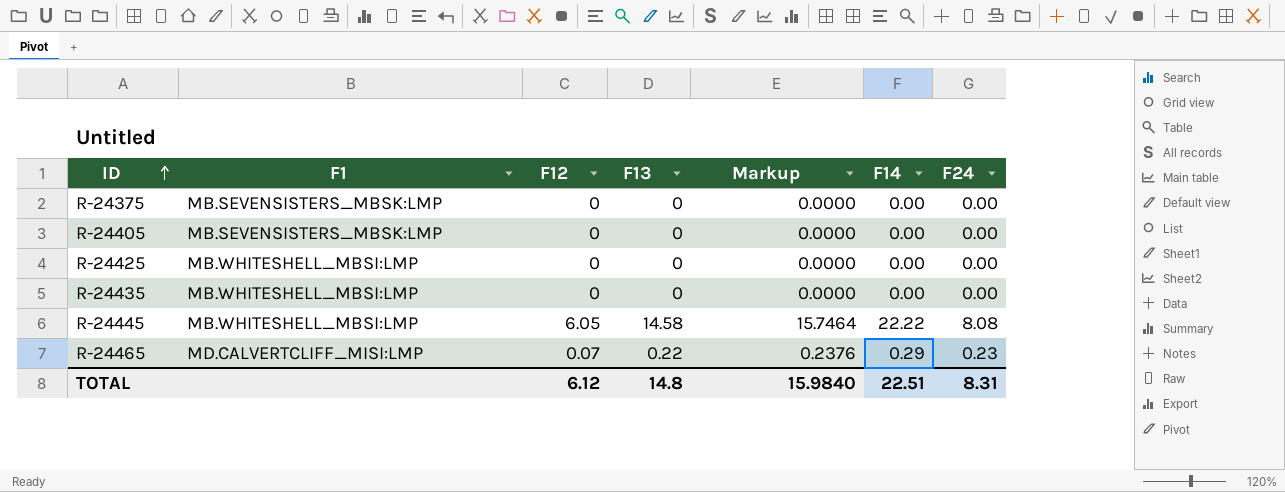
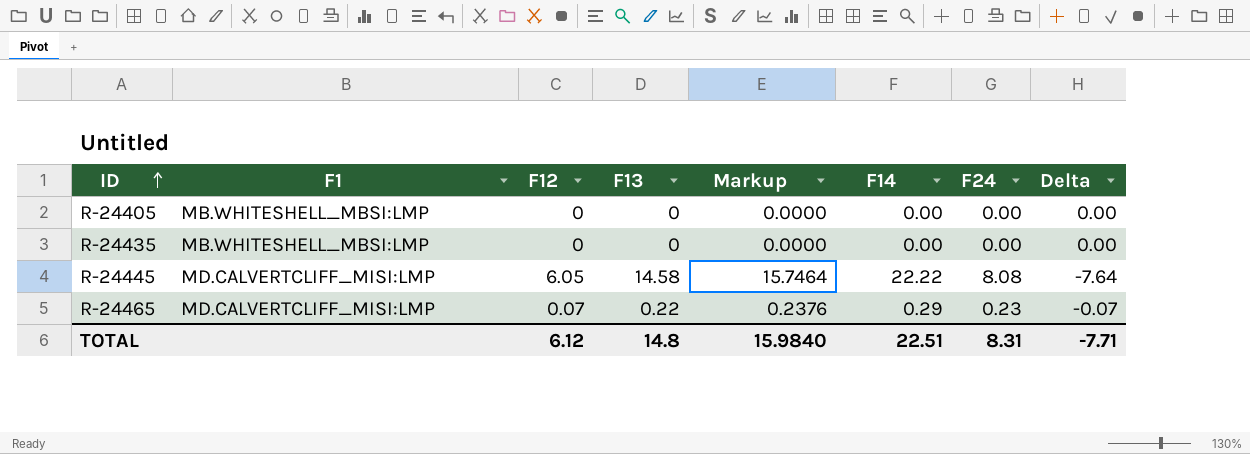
column Delta | formula: none -> [F13] - [F14]
row R-24375: MB.SEVENSISTERS_MBSK:LMP | 0 | 0 | 0.0000 | 0.00 | 0.00 -> none
row R-24425: MB.WHITESHELL_MBSI:LMP | 0 | 0 | 0.0000 | 0.00 | 0.00 -> none
R-24405 | F1: MB.SEVENSISTERS_MBSK:LMP -> MB.WHITESHELL_MBSI:LMP
R-24445 | F1: MB.WHITESHELL_MBSI:LMP -> MD.CALVERTCLIFF_MISI:LMP

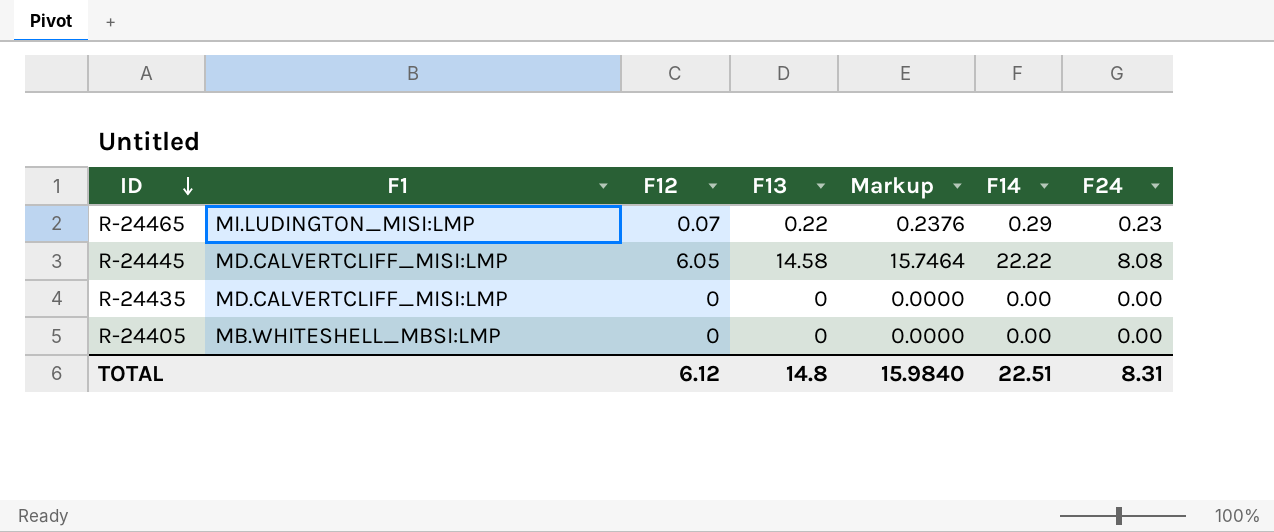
row order: ID ascending -> ID descending
column Delta | formula: [F13] - [F14] -> none
R-24465 | F1: MD.CALVERTCLIFF_MISI:LMP -> MI.LUDINGTON_MISI:LMP
R-24435 | F1: MB.WHITESHELL_MBSI:LMP -> MD.CALVERTCLIFF_MISI:LMP

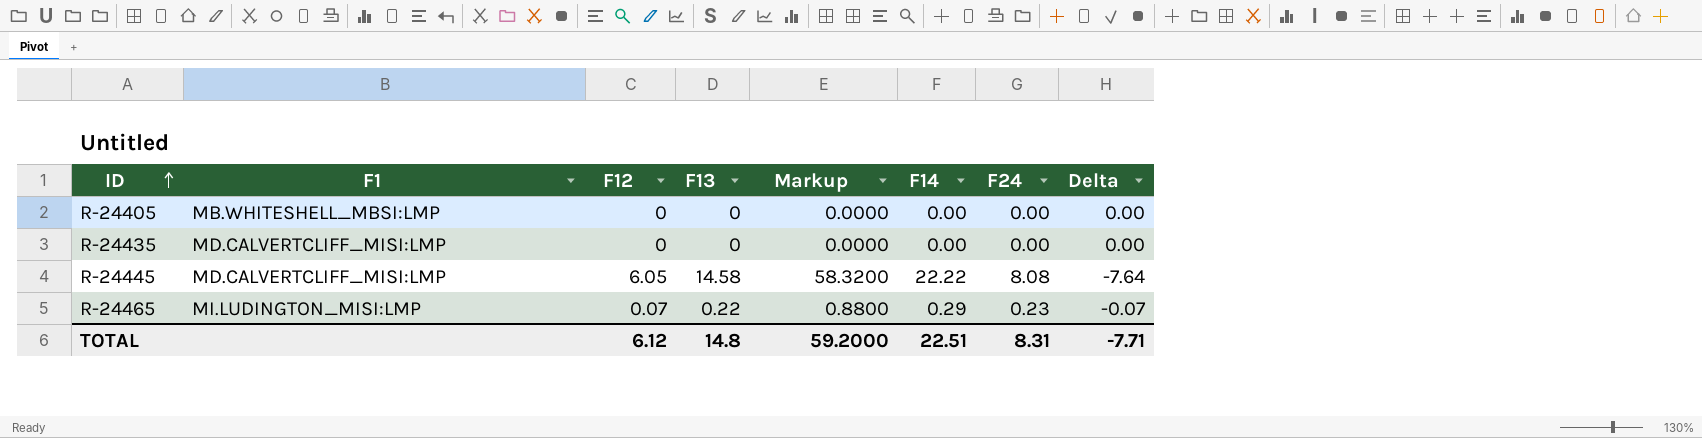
row order: ID descending -> ID ascending
column Markup | formula: [F13] * 1.08 -> [F13] * 4
column Delta | formula: none -> [F13] - [F14]
TOTAL | Markup: 15.9840 -> 59.2000

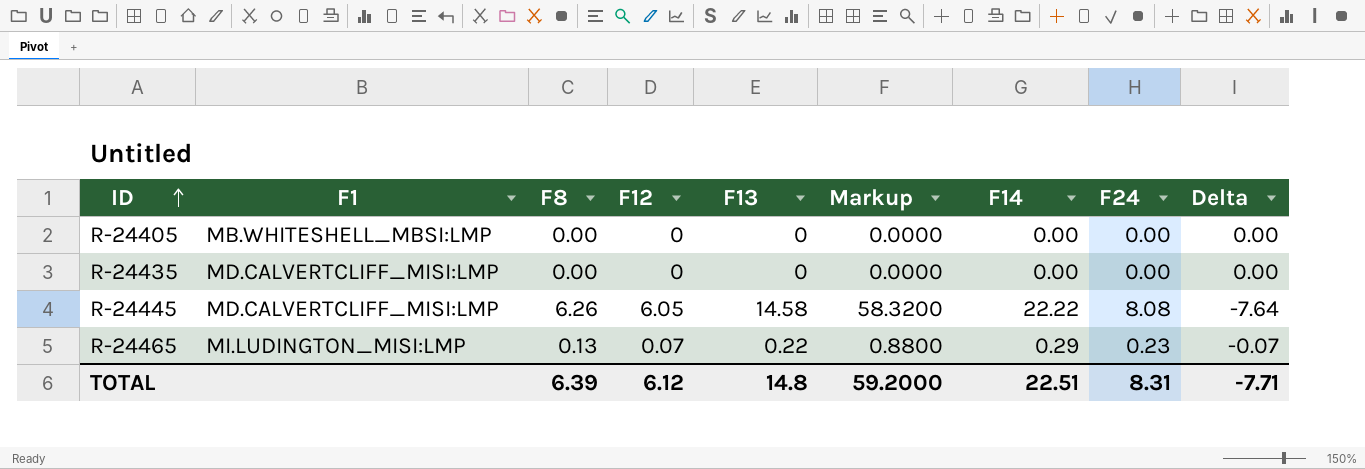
column F8 | position: none -> 3

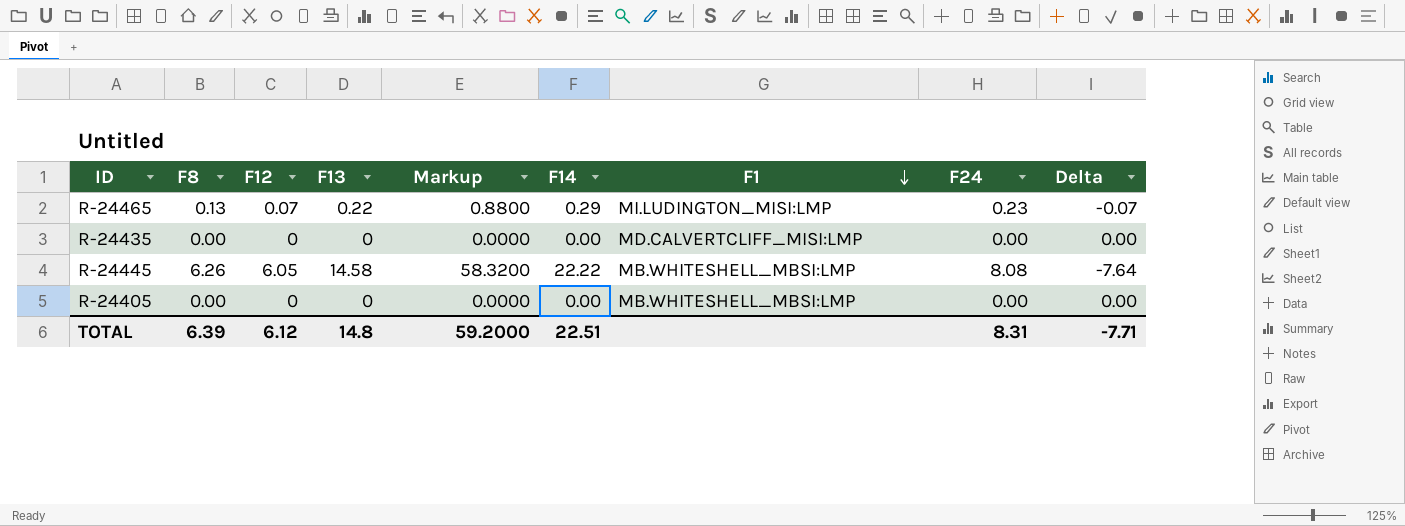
row order: ID ascending -> F1 descending
column F1 | position: 2 -> 7
R-24445 | F1: MD.CALVERTCLIFF_MISI:LMP -> MB.WHITESHELL_MBSI:LMP

